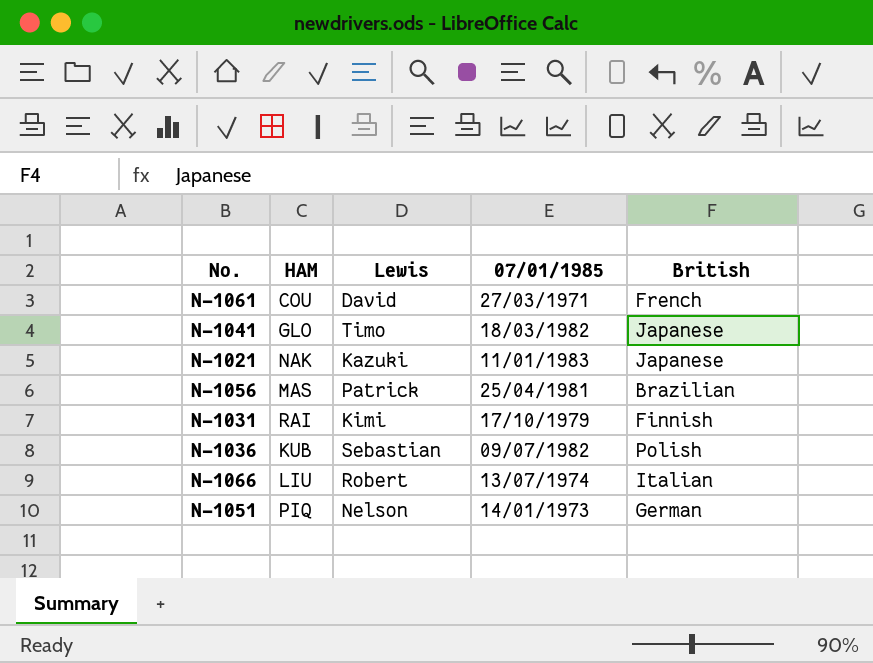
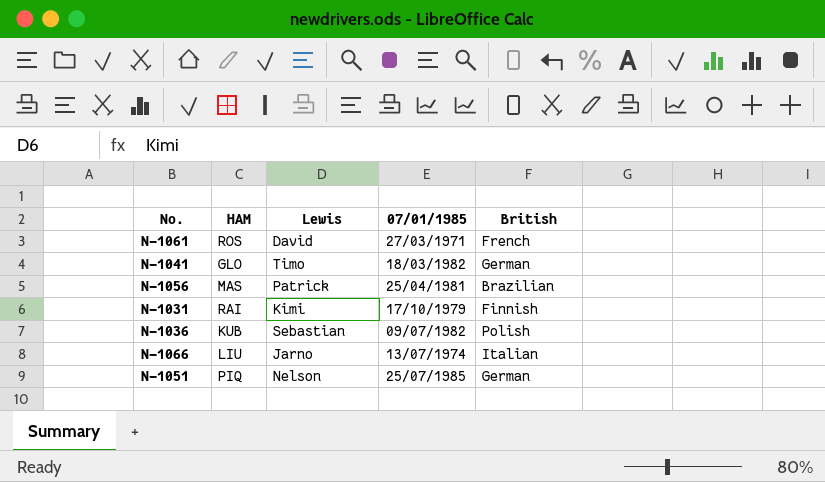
row N-1021: NAK | Kazuki | 11/01/1983 | Japanese -> none
N-1061 | HAM: COU -> ROS
N-1041 | British: Japanese -> German
N-1066 | Lewis: Robert -> Jarno
N-1051 | 07/01/1985: 14/01/1973 -> 25/07/1985

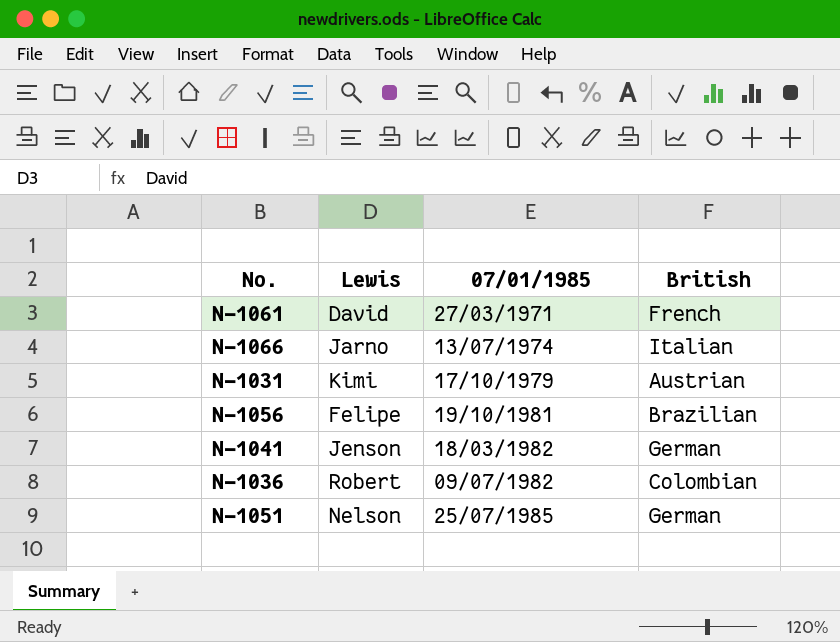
row order: none -> 07/01/1985 ascending
column HAM | position: 2 -> none
N-1031 | British: Finnish -> Austrian
N-1056 | Lewis: Patrick -> Felipe
N-1056 | 07/01/1985: 25/04/1981 -> 19/10/1981
N-1041 | Lewis: Timo -> Jenson
N-1036 | Lewis: Sebastian -> Robert
N-1036 | British: Polish -> Colombian

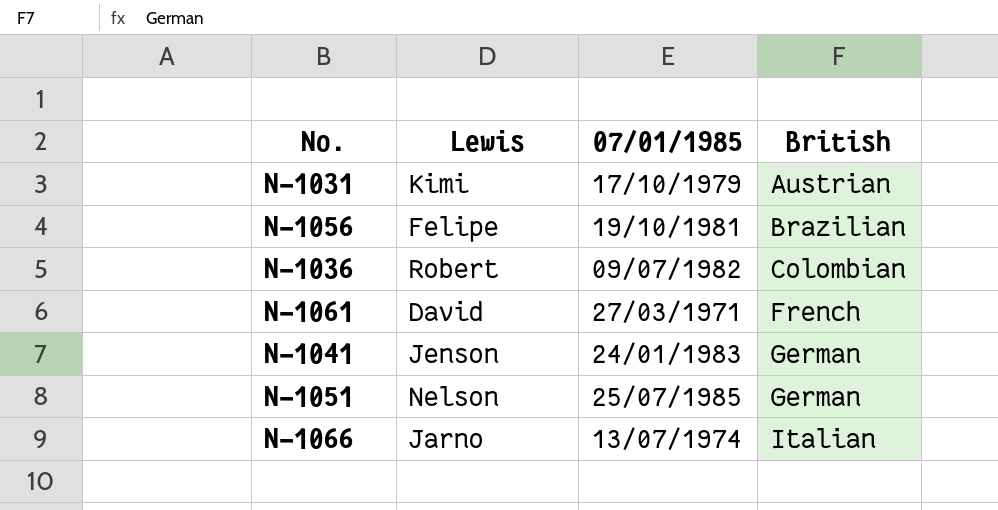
row order: 07/01/1985 ascending -> British ascending
N-1041 | 07/01/1985: 18/03/1982 -> 24/01/1983

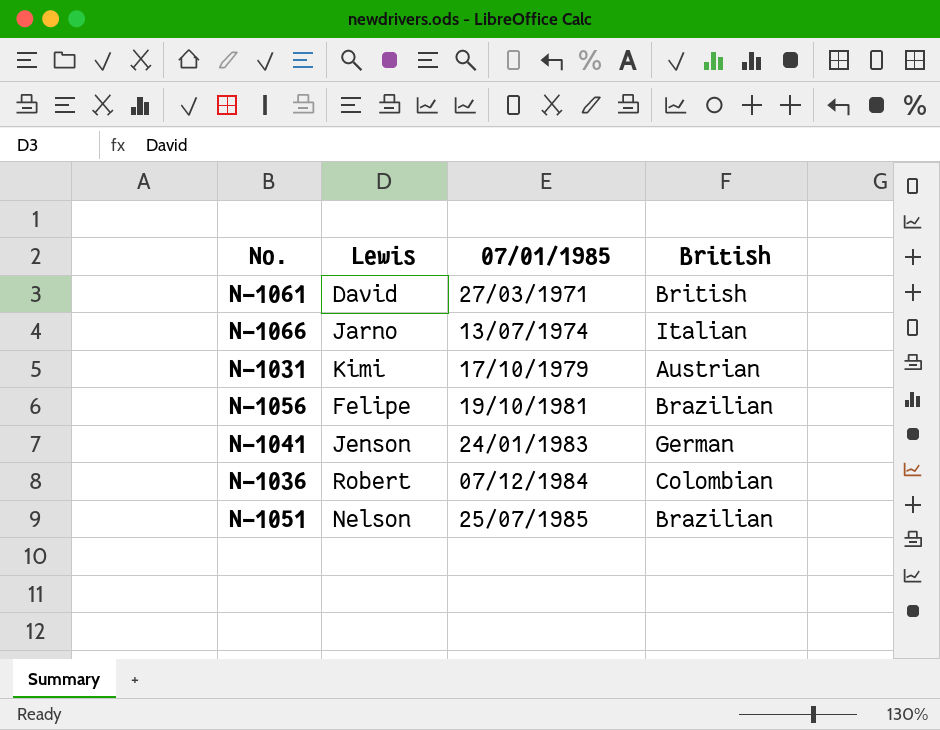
row order: British ascending -> 07/01/1985 ascending
N-1061 | British: French -> British
N-1036 | 07/01/1985: 09/07/1982 -> 07/12/1984
N-1051 | British: German -> Brazilian

